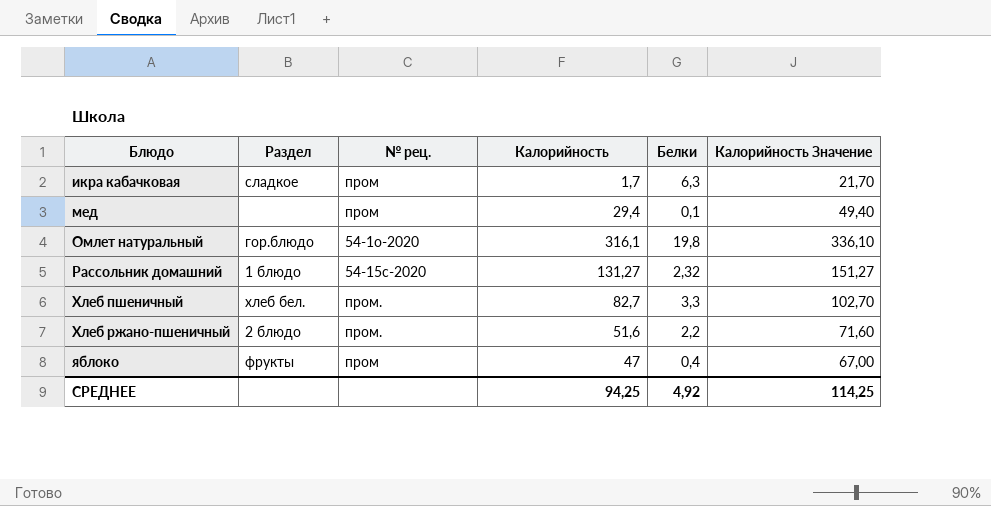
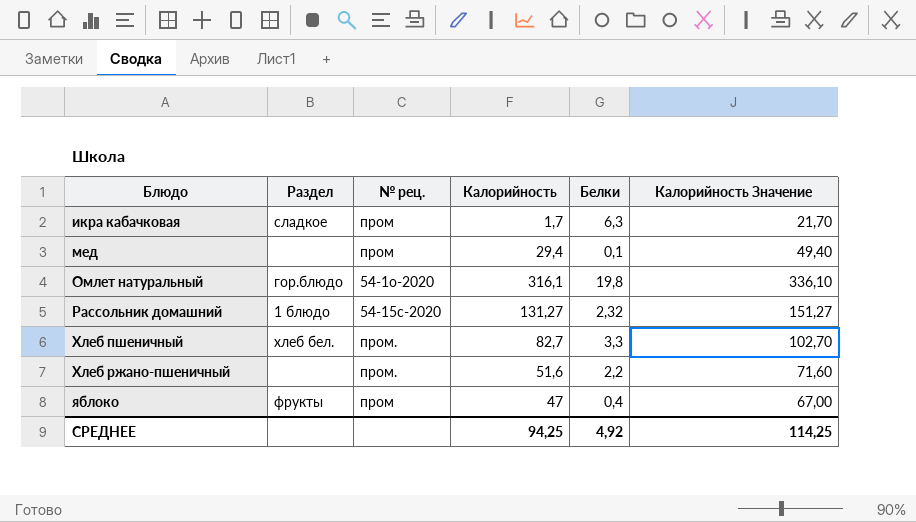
Хлеб ржано-пшеничный | Раздел: 2 блюдо -> none

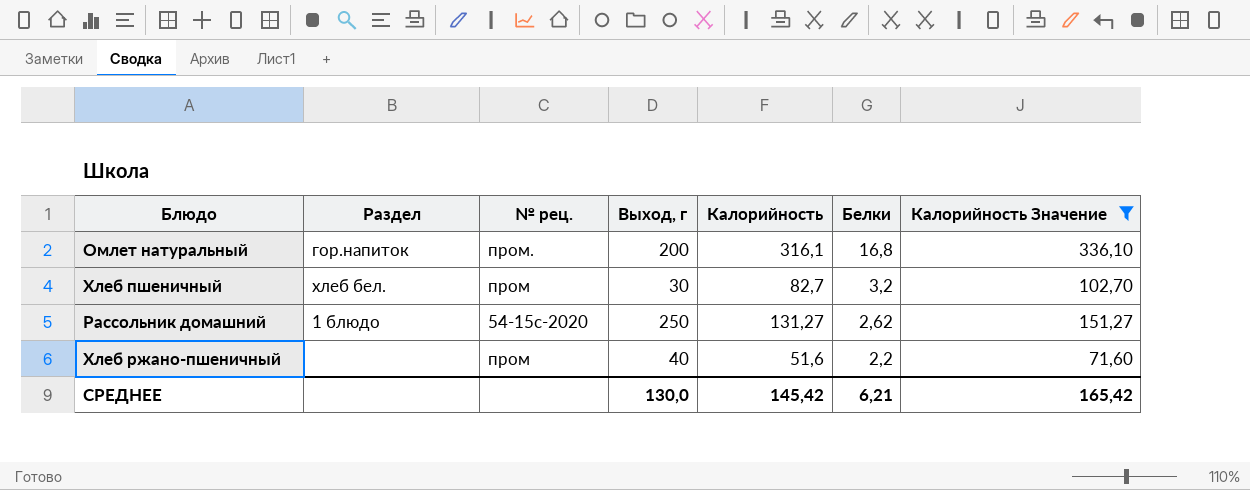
filter: none -> Калорийность Значение >= 71,60
row order: Блюдо ascending -> Белки descending
column Выход, г | position: none -> 4
Омлет натуральный | Раздел: гор.блюдо -> гор.напиток
Омлет натуральный | № рец.: 54-1о-2020 -> пром.
Омлет натуральный | Белки: 19,8 -> 16,8
Хлеб пшеничный | № рец.: пром. -> пром
Хлеб пшеничный | Белки: 3,3 -> 3,2
Рассольник домашний | Белки: 2,32 -> 2,62
Хлеб ржано-пшеничный | № рец.: пром. -> пром
СРЕДНЕЕ | Калорийность: 94,25 -> 145,42
СРЕДНЕЕ | Белки: 4,92 -> 6,21
СРЕДНЕЕ | Калорийность Значение: 114,25 -> 165,42

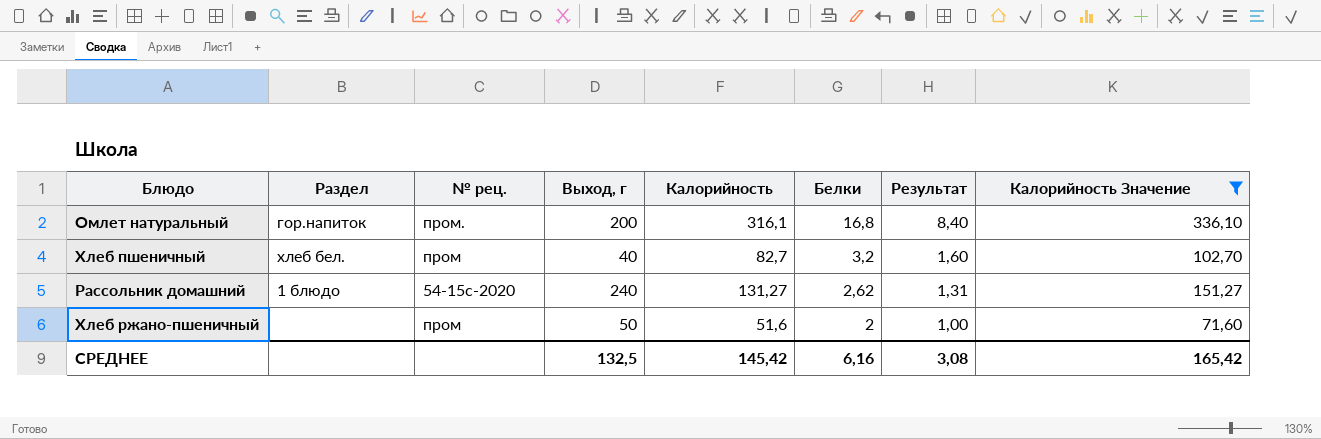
column Результат | formula: none -> [Белки] * 0,5
Хлеб пшеничный | Выход, г: 30 -> 40
Рассольник домашний | Выход, г: 250 -> 240
Хлеб ржано-пшеничный | Выход, г: 40 -> 50
Хлеб ржано-пшеничный | Белки: 2,2 -> 2
СРЕДНЕЕ | Выход, г: 130,0 -> 132,5
СРЕДНЕЕ | Белки: 6,21 -> 6,16

